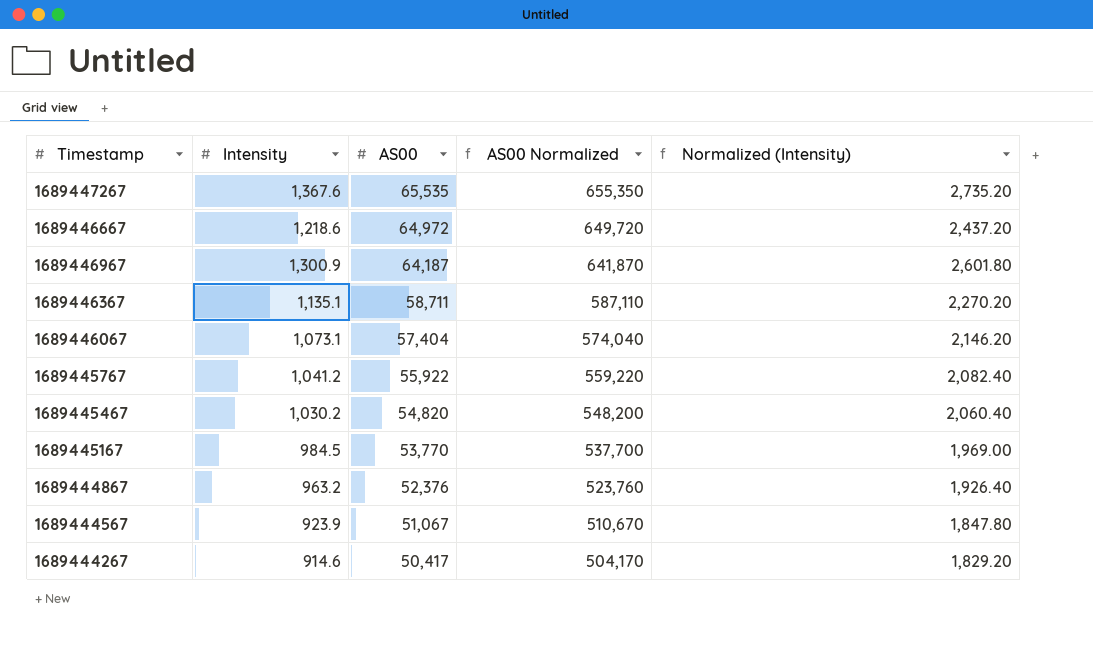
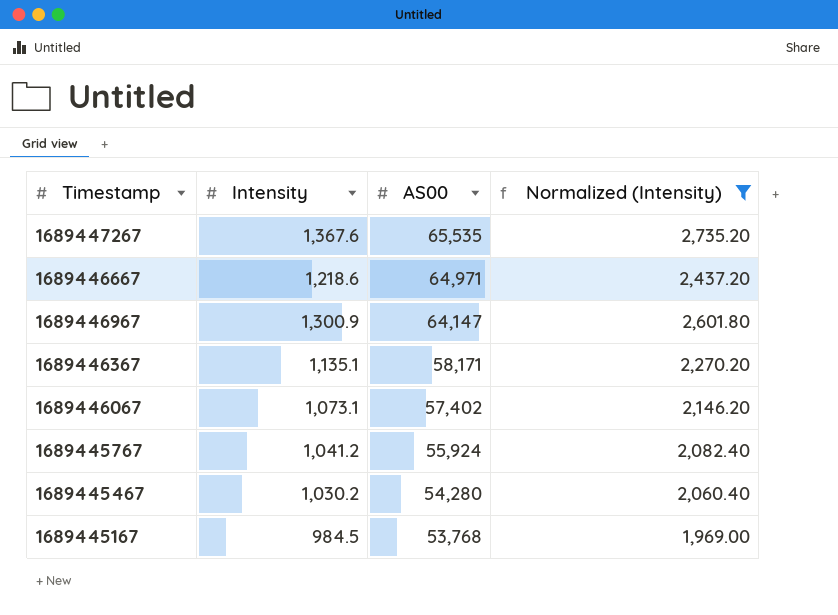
filter: none -> Normalized (Intensity) >= 1,969.00
column AS00 Normalized | formula: [AS00] * 10 -> none
1689446667 | AS00: 64,972 -> 64,971
1689446967 | AS00: 64,187 -> 64,147
1689446367 | AS00: 58,711 -> 58,171
1689446067 | AS00: 57,404 -> 57,402
1689445767 | AS00: 55,922 -> 55,924
1689445467 | AS00: 54,820 -> 54,280
1689445167 | AS00: 53,770 -> 53,768

